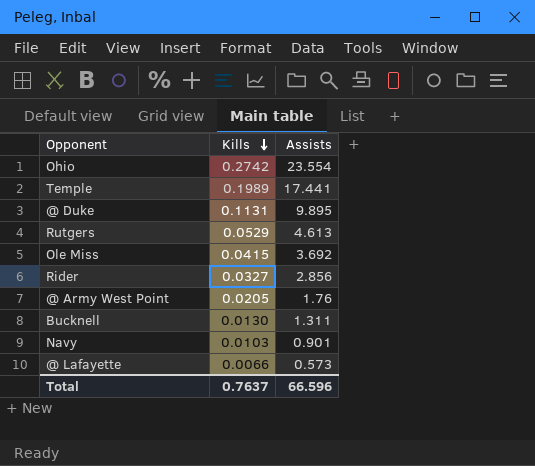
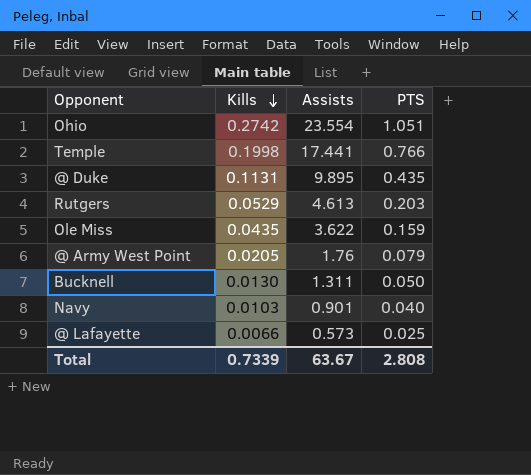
column PTS | position: none -> 4
row Rider: 0.0327 | 2.856 -> none
Temple | Kills: 0.1989 -> 0.1998
Ole Miss | Kills: 0.0415 -> 0.0435
Ole Miss | Assists: 3.692 -> 3.622
Total | Kills: 0.7637 -> 0.7339
Total | Assists: 66.596 -> 63.67

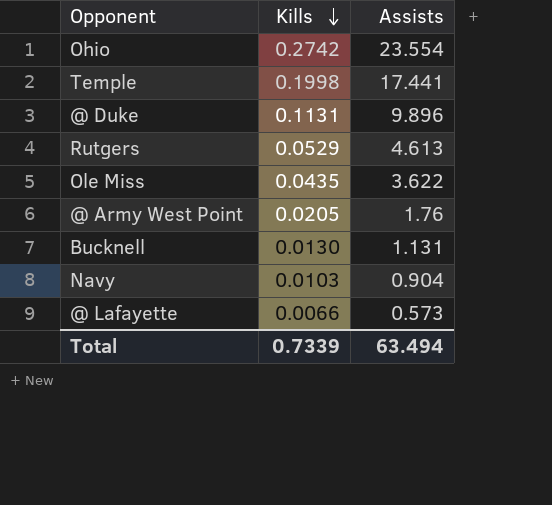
column PTS | position: 4 -> none
@ Duke | Assists: 9.895 -> 9.896
Bucknell | Assists: 1.311 -> 1.131
Navy | Assists: 0.901 -> 0.904
Total | Assists: 63.67 -> 63.494

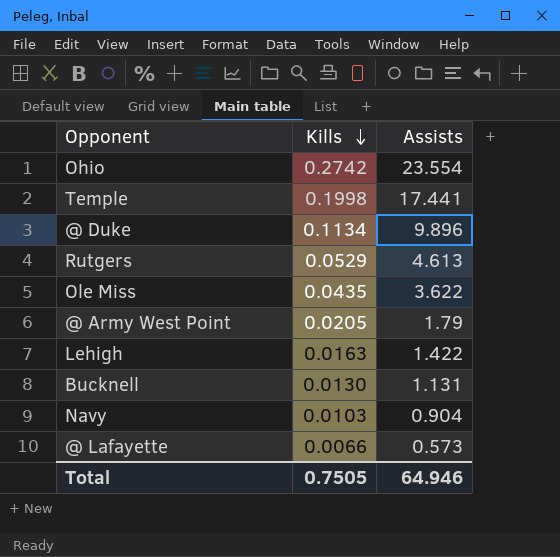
@ Duke | Kills: 0.1131 -> 0.1134
@ Army West Point | Assists: 1.76 -> 1.79
row Lehigh: none -> 0.0163 | 1.422
Total | Kills: 0.7339 -> 0.7505
Total | Assists: 63.494 -> 64.946

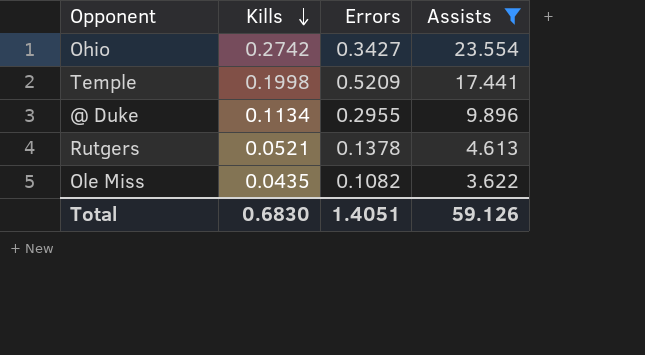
filter: none -> Assists >= 3.622
column Errors | position: none -> 3
Rutgers | Kills: 0.0529 -> 0.0521
Total | Kills: 0.7505 -> 0.6830
Total | Assists: 64.946 -> 59.126

